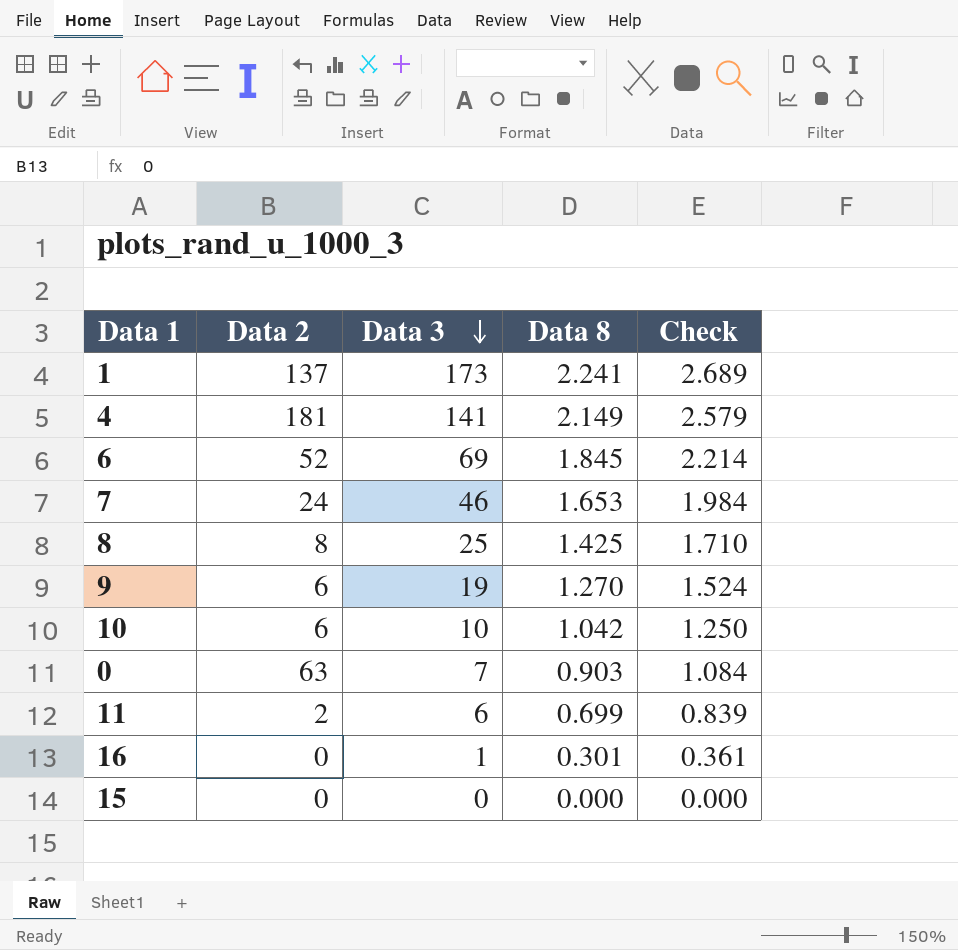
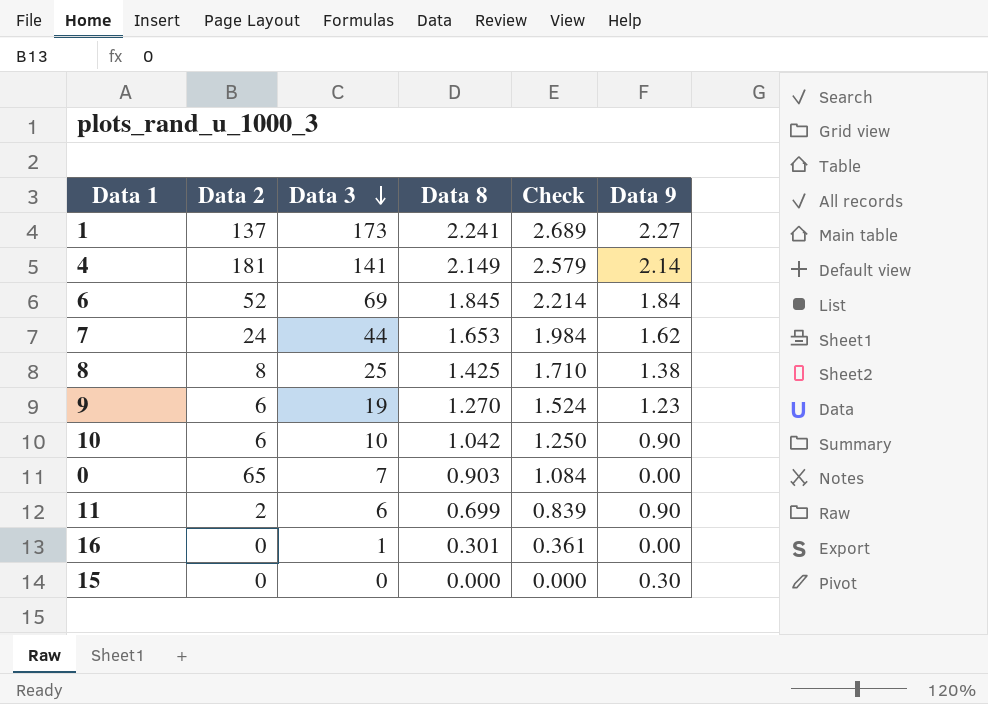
column Data 9 | position: none -> 6
7 | Data 3: 46 -> 44
0 | Data 2: 63 -> 65

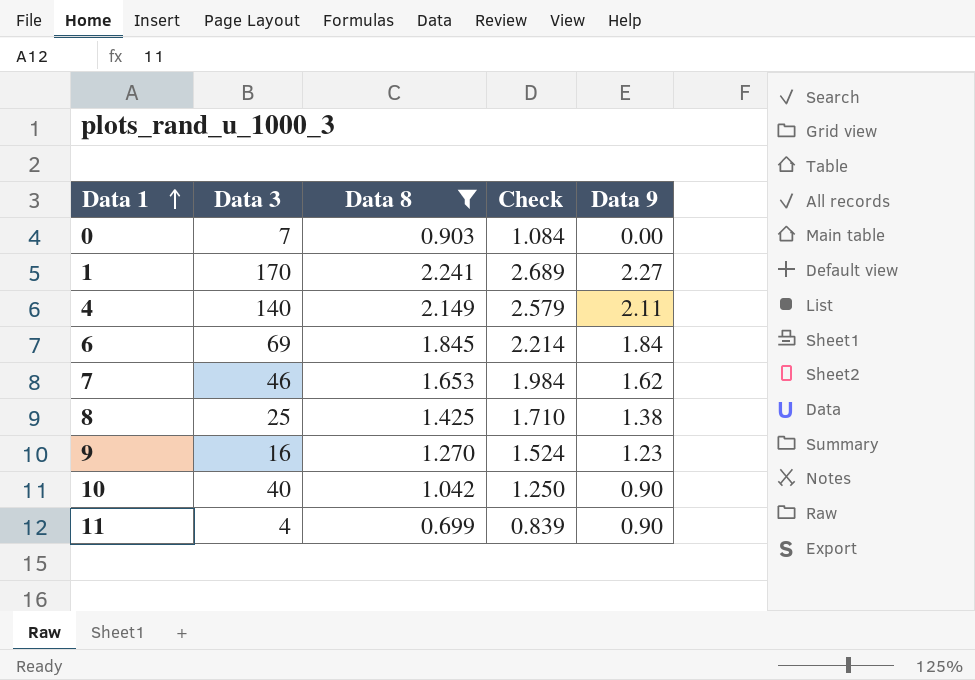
filter: none -> Data 8 >= 0.699
row order: Data 3 descending -> Data 1 ascending
column Data 2 | position: 2 -> none
1 | Data 3: 173 -> 170
4 | Data 3: 141 -> 140
4 | Data 9: 2.14 -> 2.11
7 | Data 3: 44 -> 46
9 | Data 3: 19 -> 16
10 | Data 3: 10 -> 40
11 | Data 3: 6 -> 4

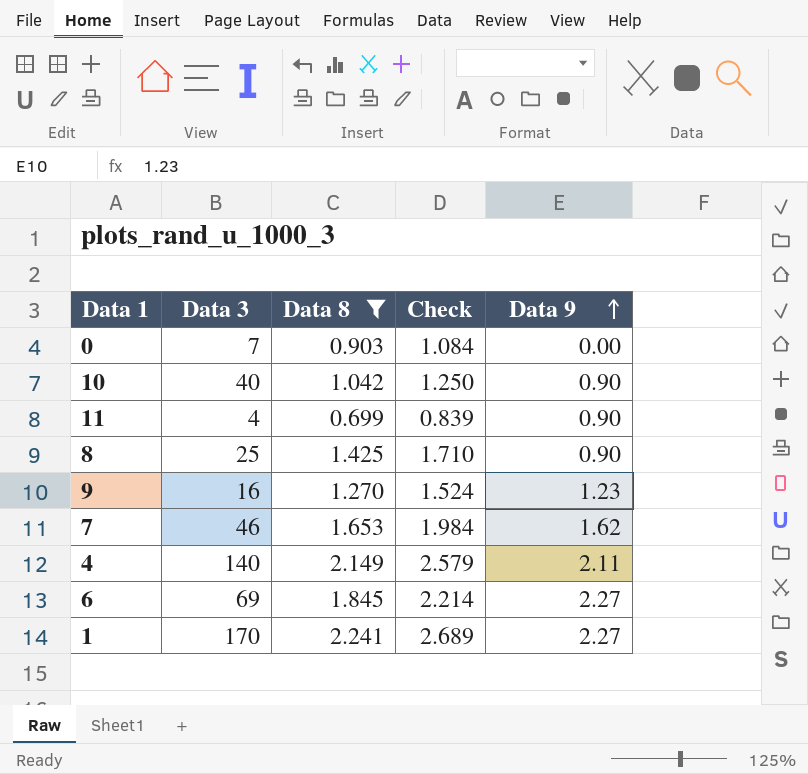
row order: Data 1 ascending -> Data 9 ascending
8 | Data 9: 1.38 -> 0.90
6 | Data 9: 1.84 -> 2.27

